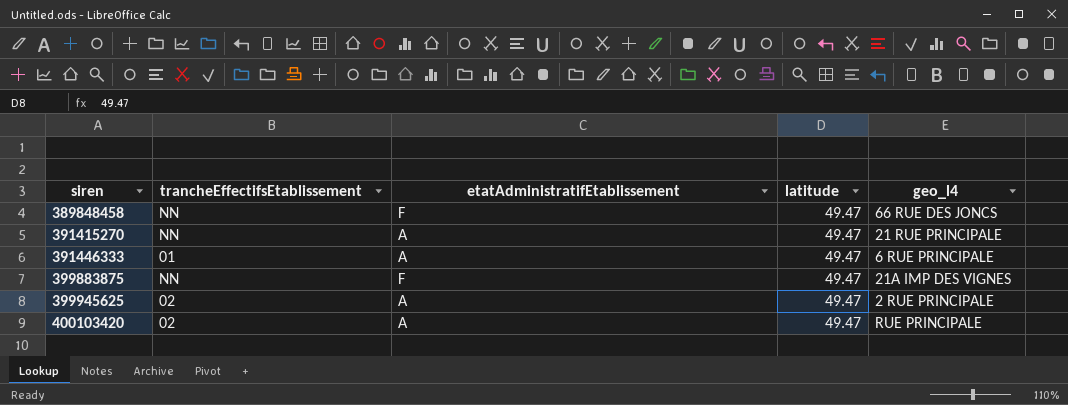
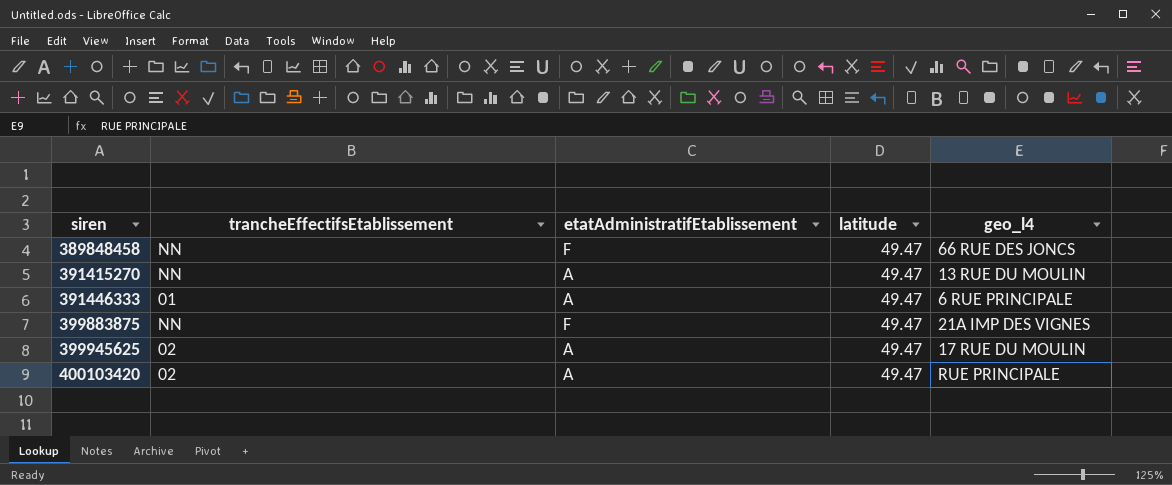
391415270 | geo_l4: 21 RUE PRINCIPALE -> 13 RUE DU MOULIN
399945625 | geo_l4: 2 RUE PRINCIPALE -> 17 RUE DU MOULIN

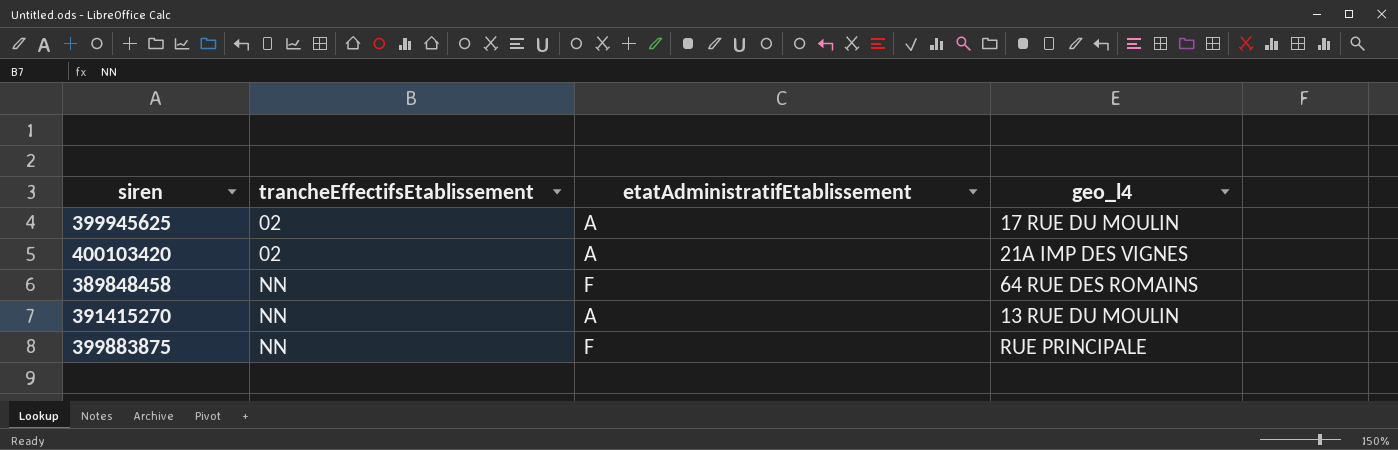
row order: siren ascending -> trancheEffectifsEtablissement ascending
column latitude | position: 4 -> none
row 391446333: 01 | A | 49.47 | 6 RUE PRINCIPALE -> none
400103420 | geo_l4: RUE PRINCIPALE -> 21A IMP DES VIGNES
389848458 | geo_l4: 66 RUE DES JONCS -> 64 RUE DES ROMAINS
399883875 | geo_l4: 21A IMP DES VIGNES -> RUE PRINCIPALE

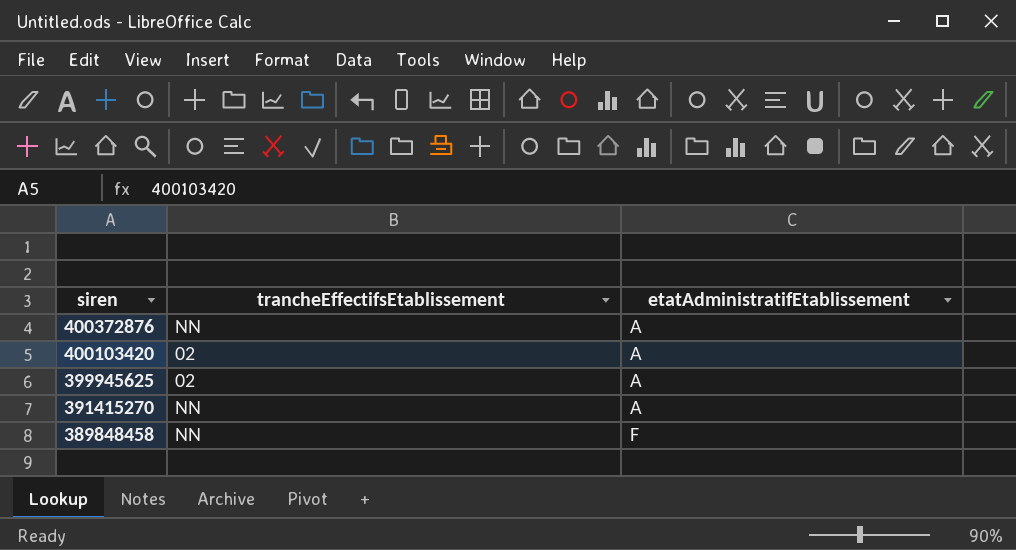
row order: trancheEffectifsEtablissement ascending -> siren descending
column geo_l4 | position: 4 -> none
row 399883875: NN | F | RUE PRINCIPALE -> none
row 400372876: none -> NN | A

